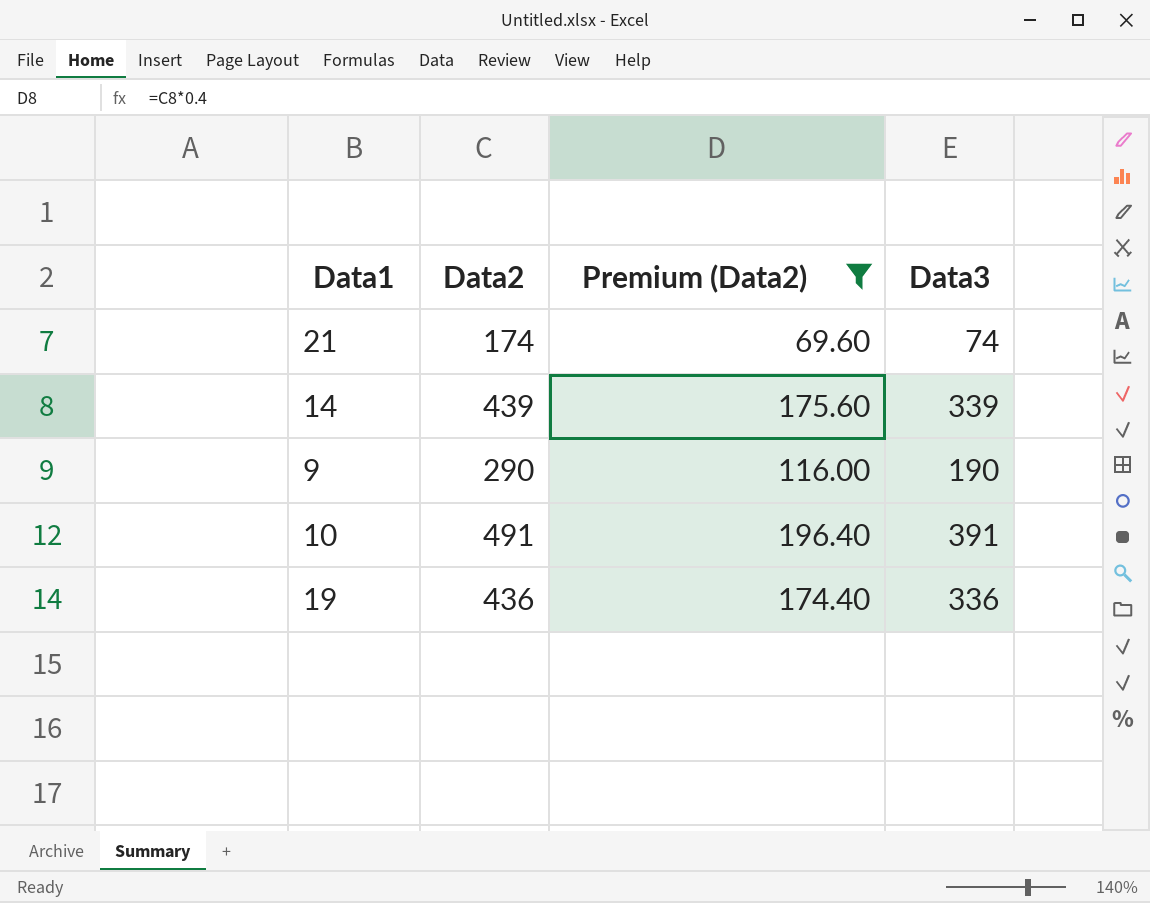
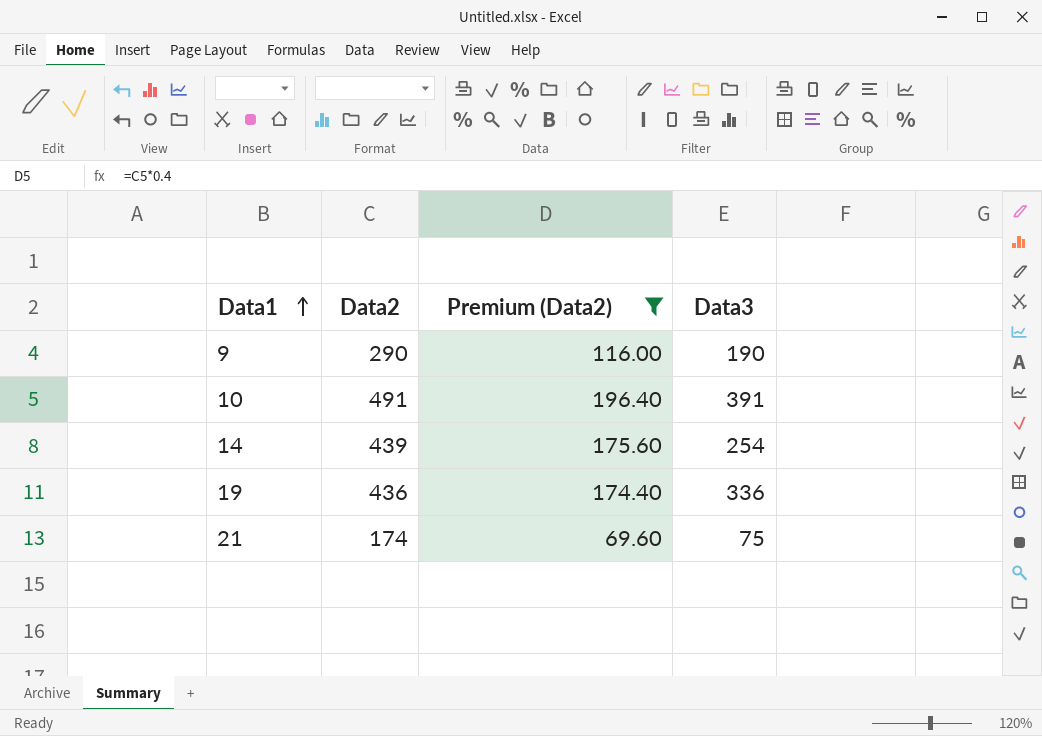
row order: none -> Data1 ascending
14 | Data3: 339 -> 254
21 | Data3: 74 -> 75

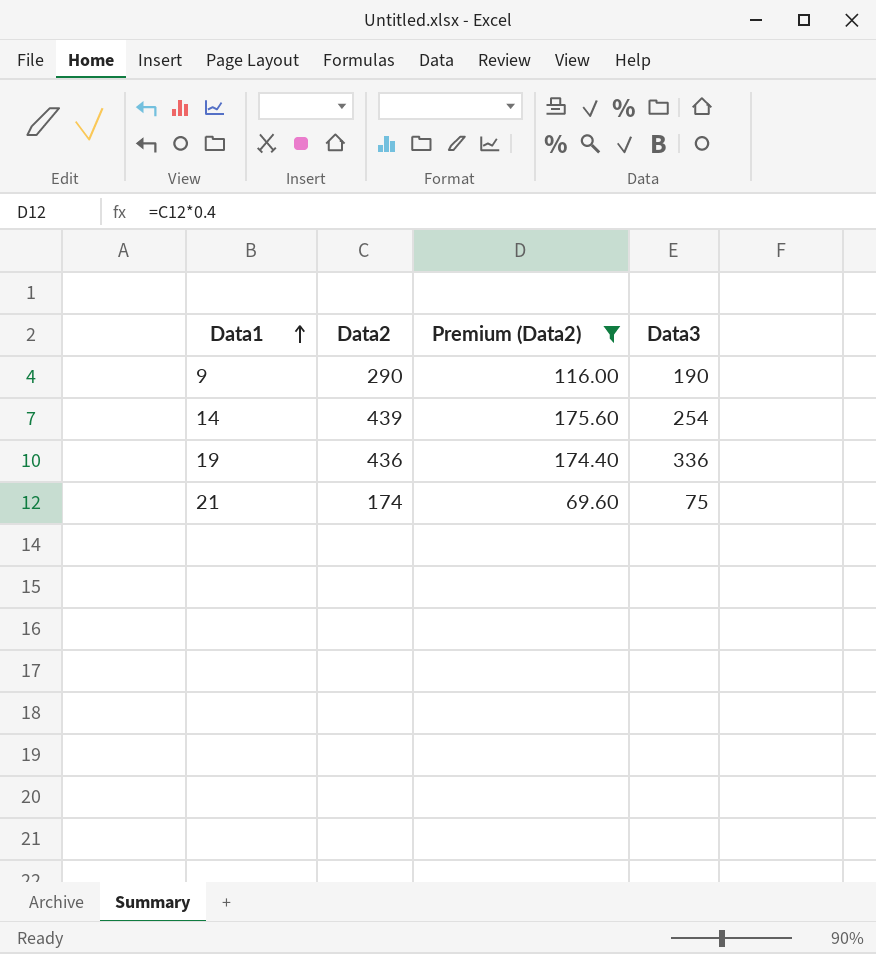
row 10: 491 | 196.40 | 391 -> none

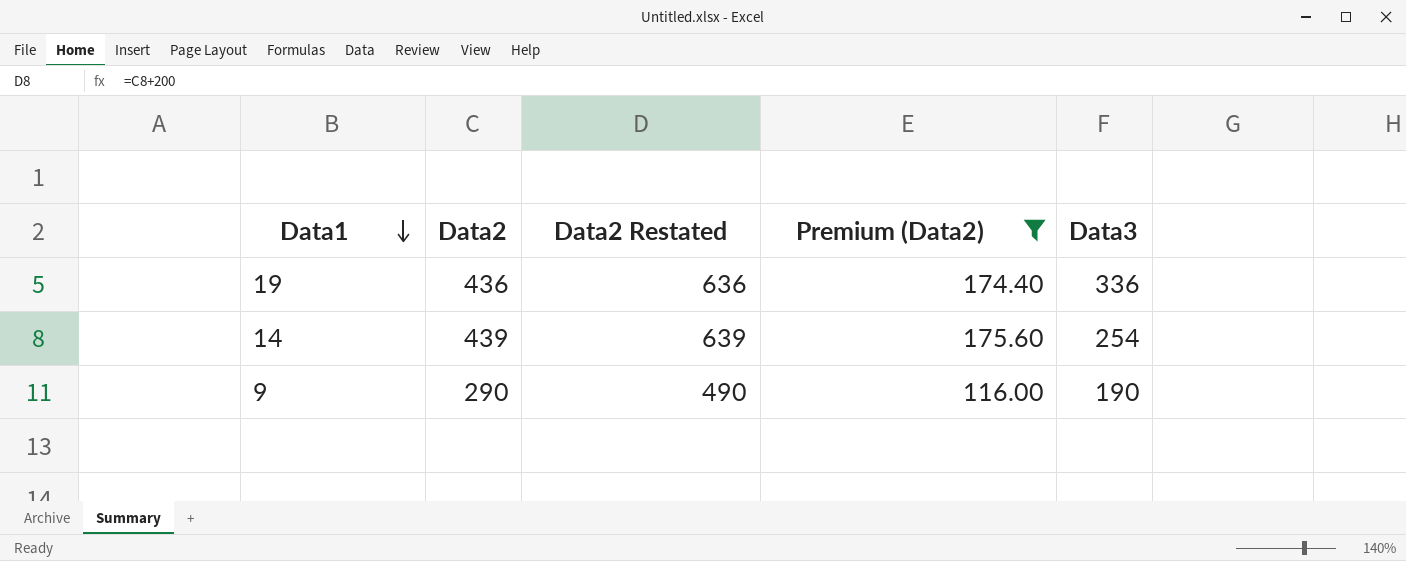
row order: Data1 ascending -> Data1 descending
column Data2 Restated | formula: none -> [Data2] + 200
row 21: 174 | 69.60 | 75 -> none

